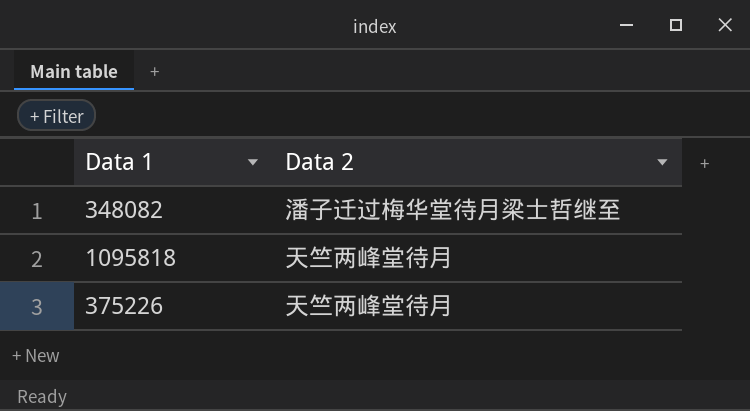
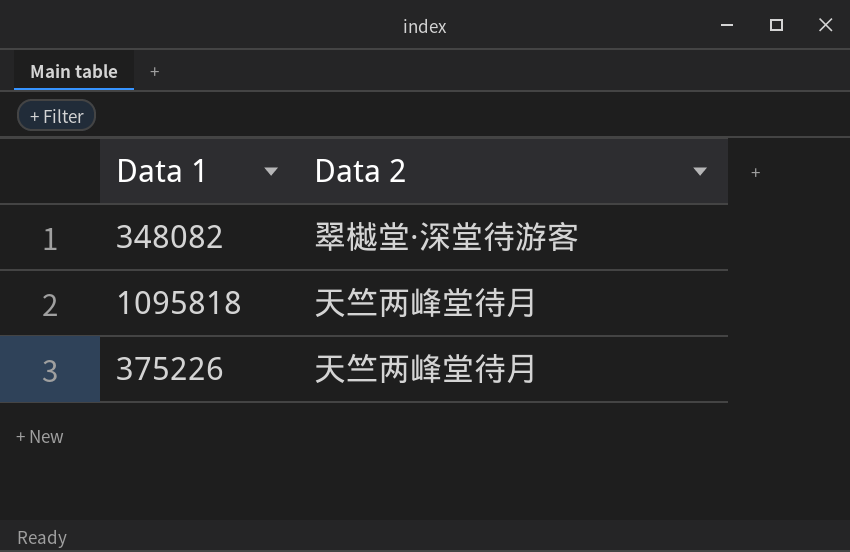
348082 | Data 2: 潘子迁过梅华堂待月梁士哲继至 -> 翠樾堂·深堂待游客

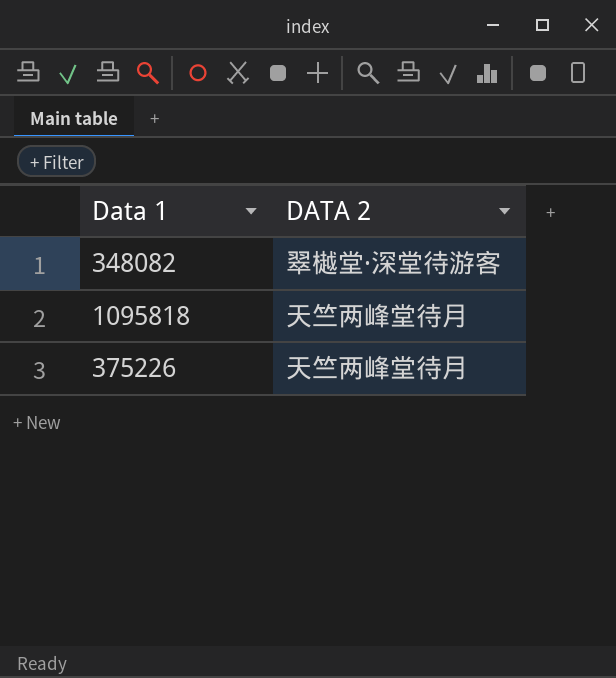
column name: Data 2 -> DATA 2

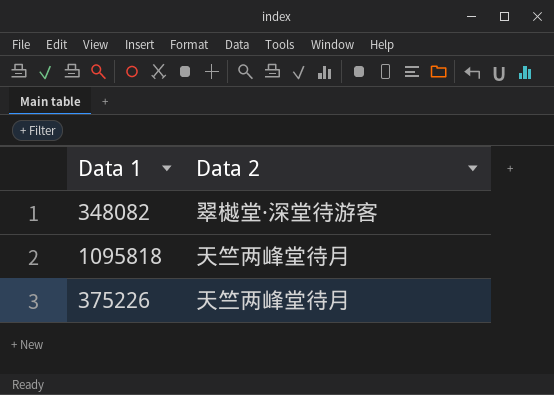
column name: DATA 2 -> Data 2

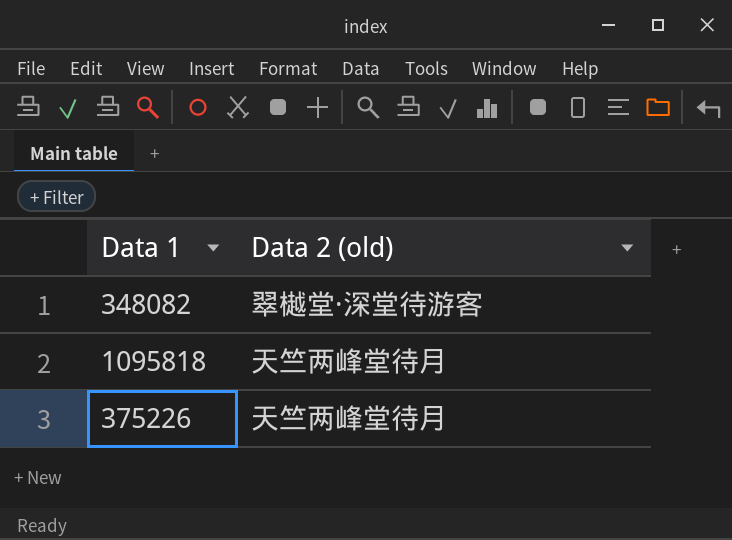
column name: Data 2 -> Data 2 (old)

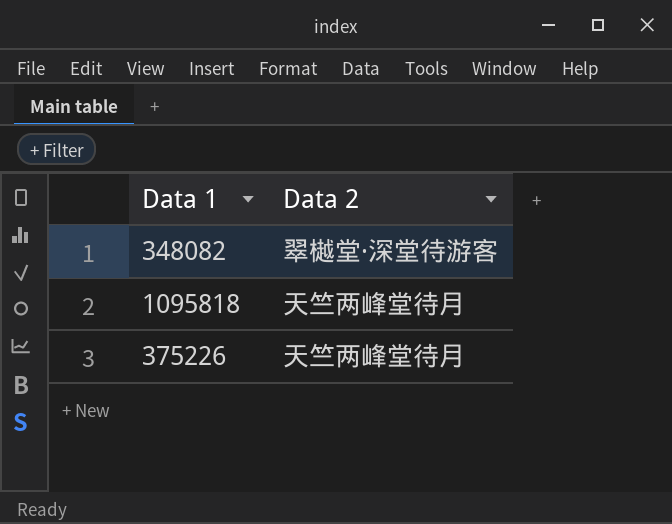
column name: Data 2 (old) -> Data 2

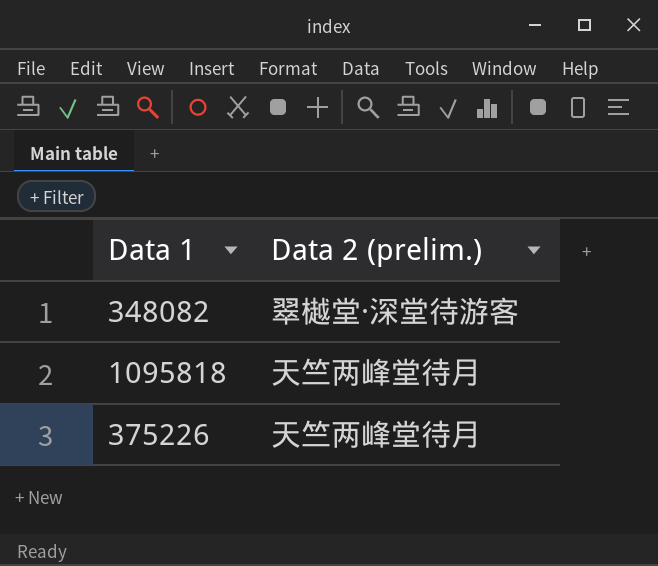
column name: Data 2 -> Data 2 (prelim.)

